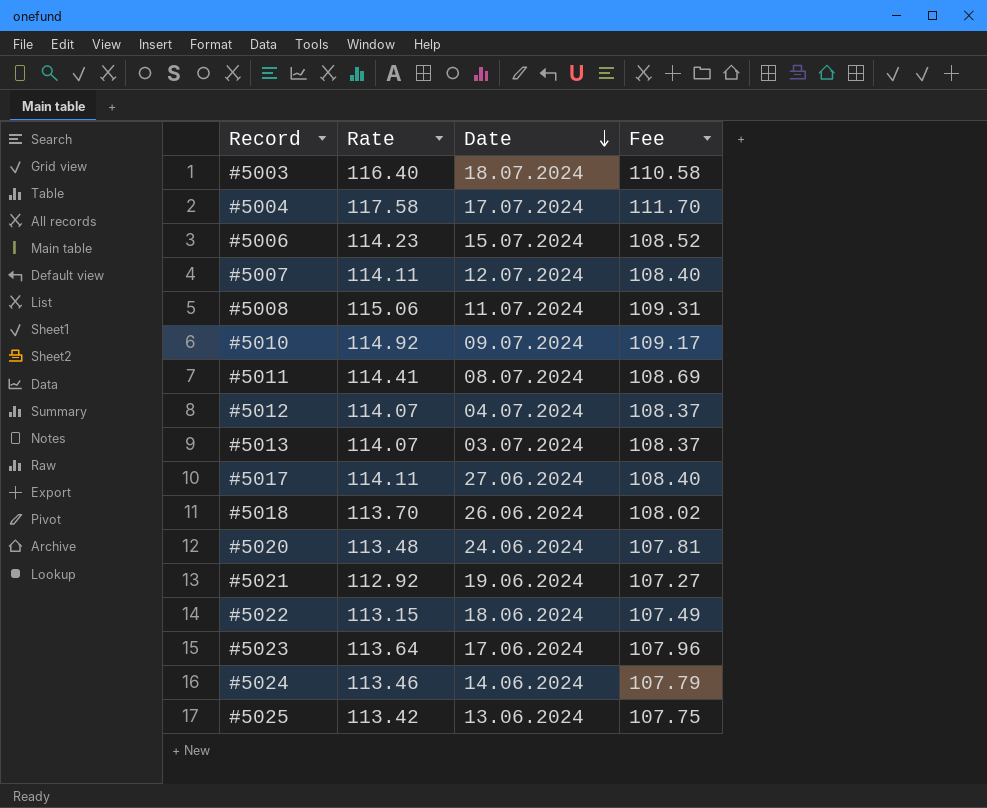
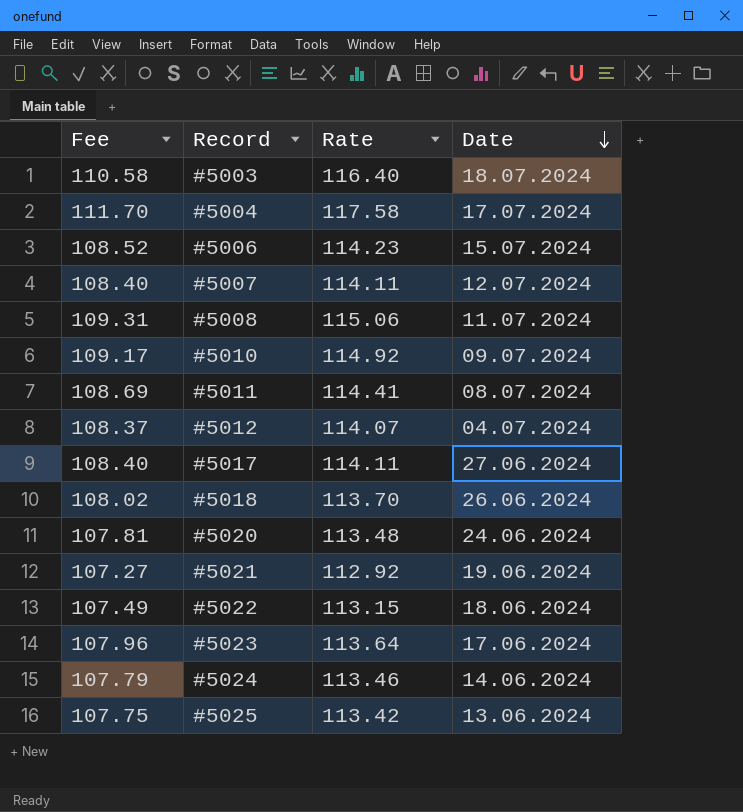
column Fee | position: 4 -> 1
row #5013: 114.07 | 03.07.2024 | 108.37 -> none

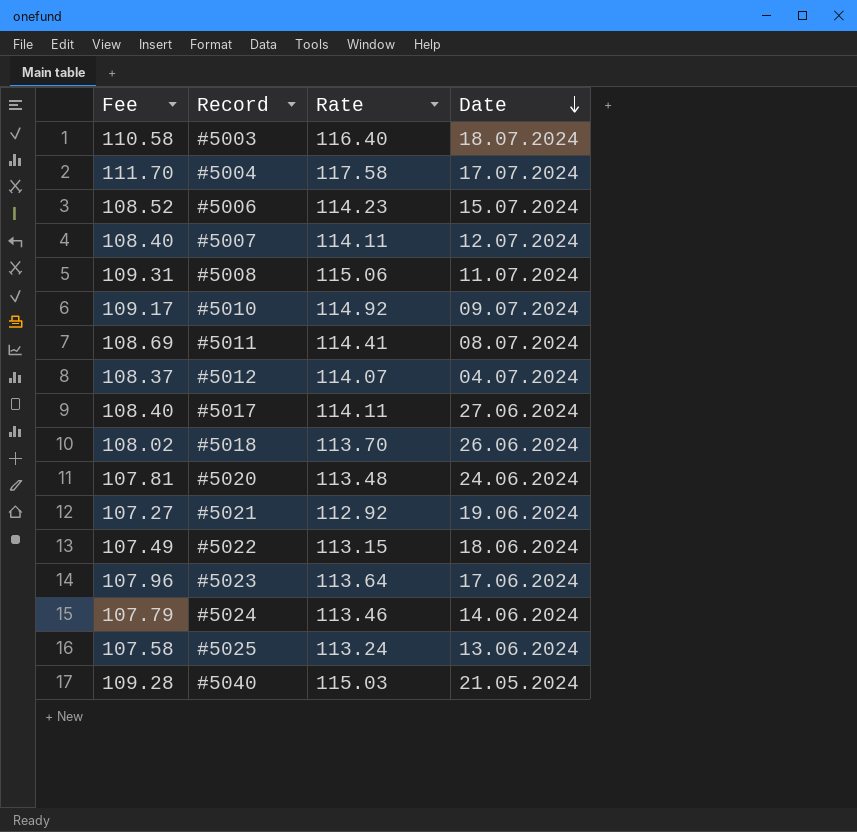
#5025 | Fee: 107.75 -> 107.58
#5025 | Rate: 113.42 -> 113.24
row #5040: none -> 109.28 | 115.03 | 21.05.2024

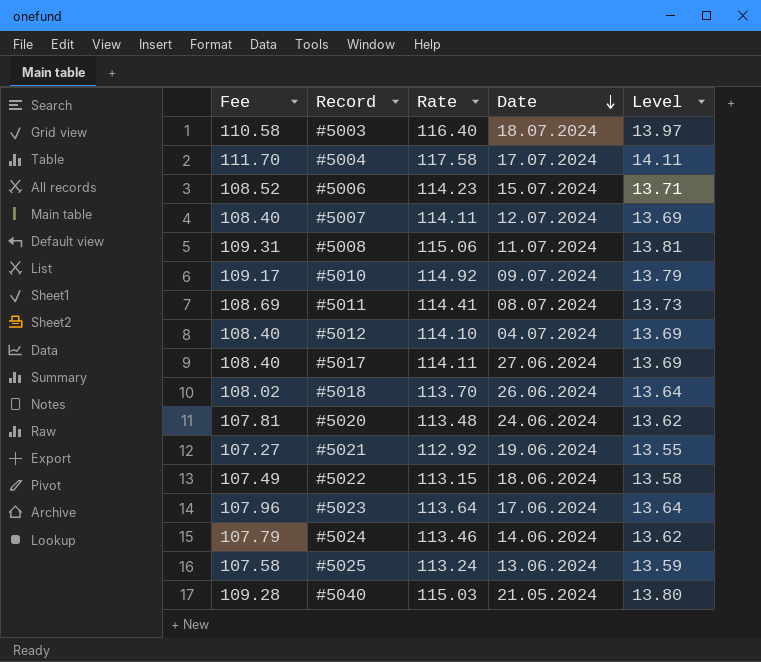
column Level | formula: none -> [Rate] * 0.12
#5012 | Fee: 108.37 -> 108.40
#5012 | Rate: 114.07 -> 114.10

